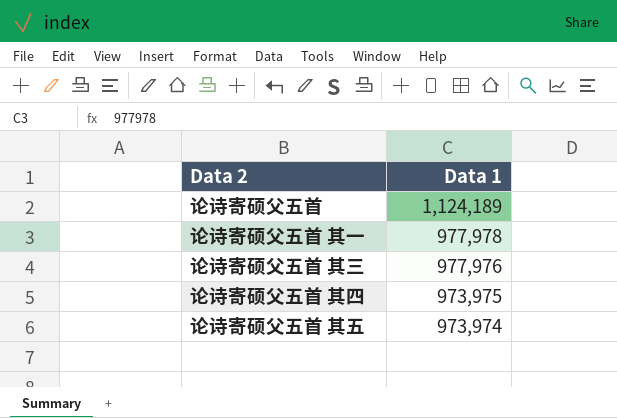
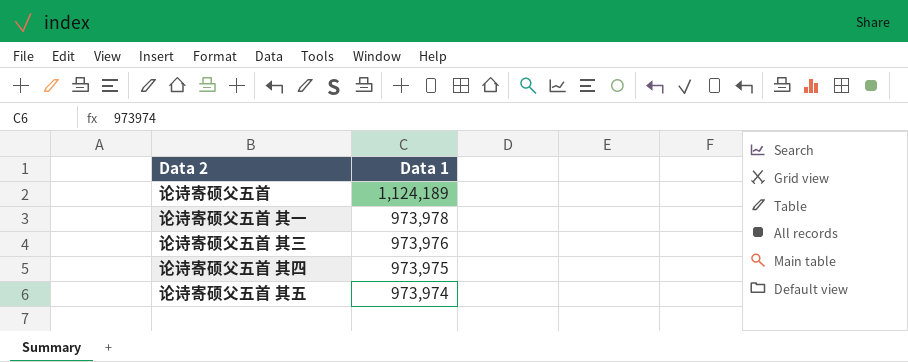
论诗寄硕父五首 其一 | Data 1: 977,978 -> 973,978
论诗寄硕父五首 其三 | Data 1: 977,976 -> 973,976

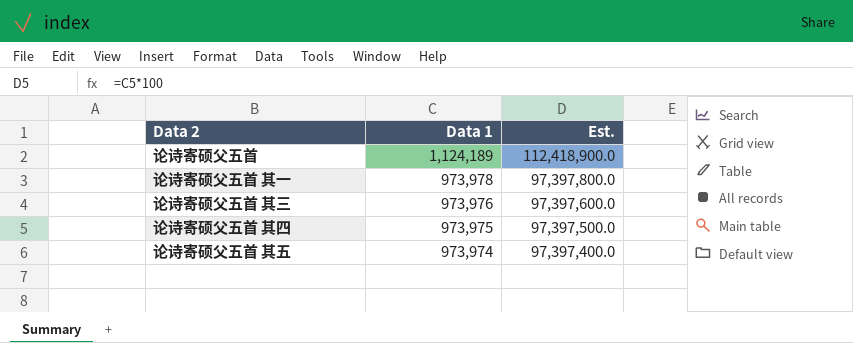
column Est. | formula: none -> [Data 1] * 100

